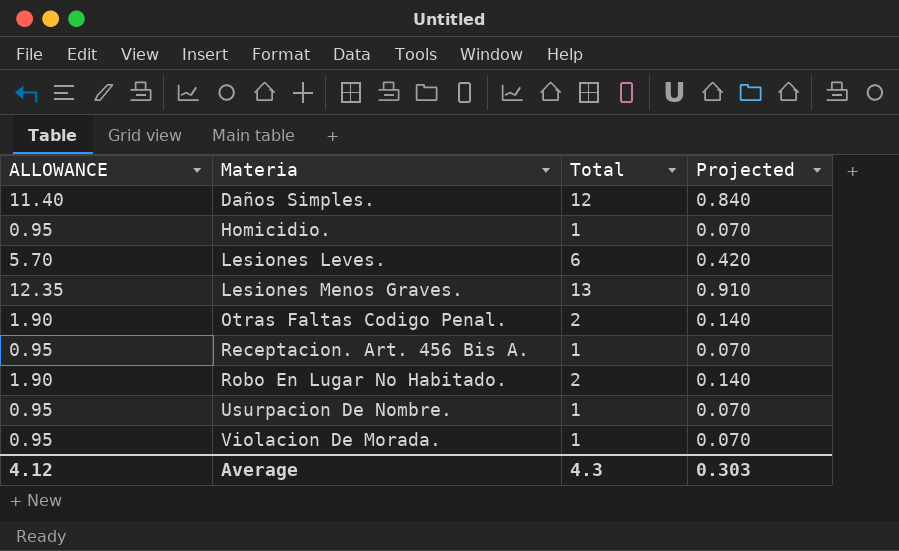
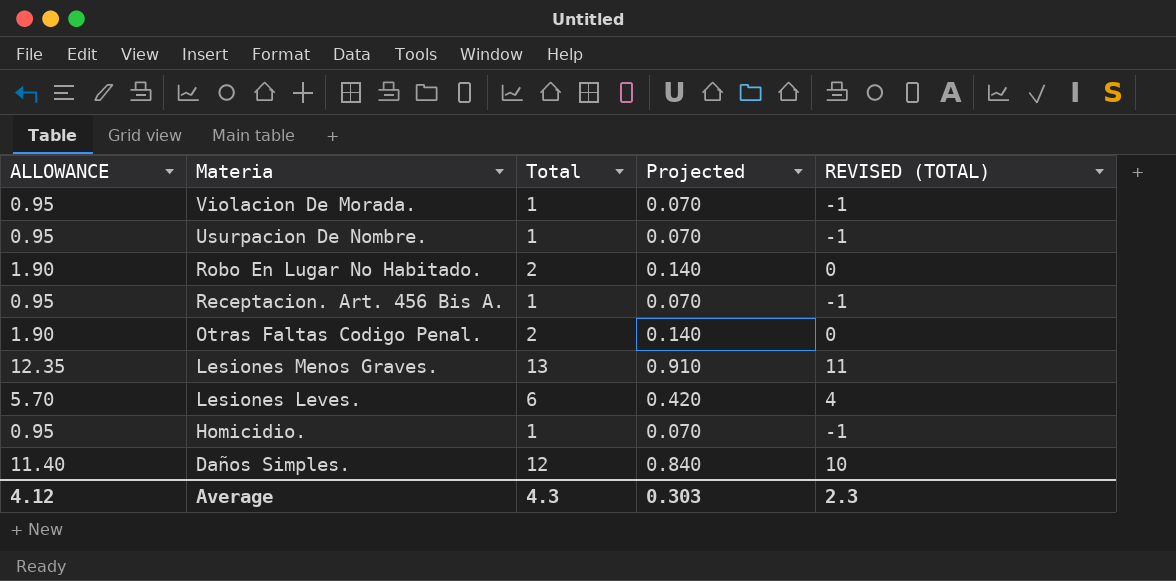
row order: Materia ascending -> Materia descending
column REVISED (TOTAL) | formula: none -> [Total] - 2

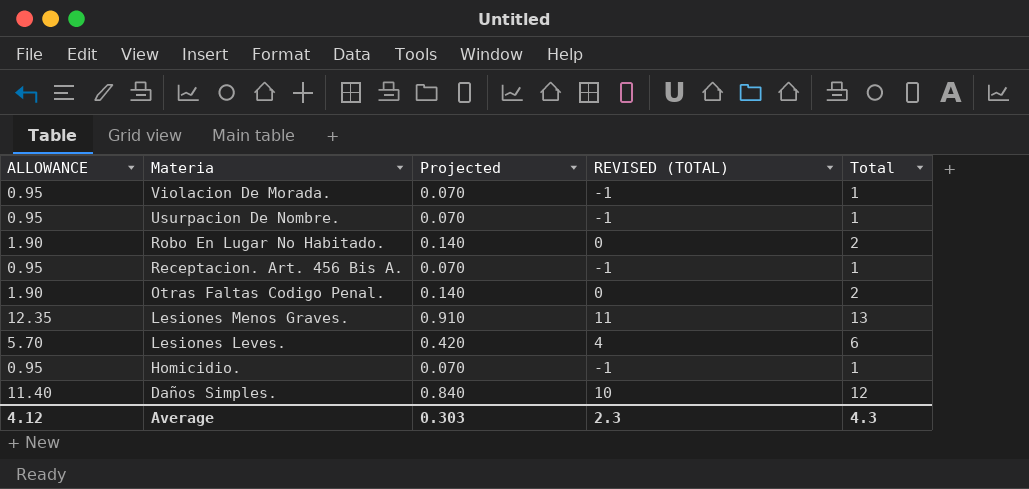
column Total | position: 3 -> 5

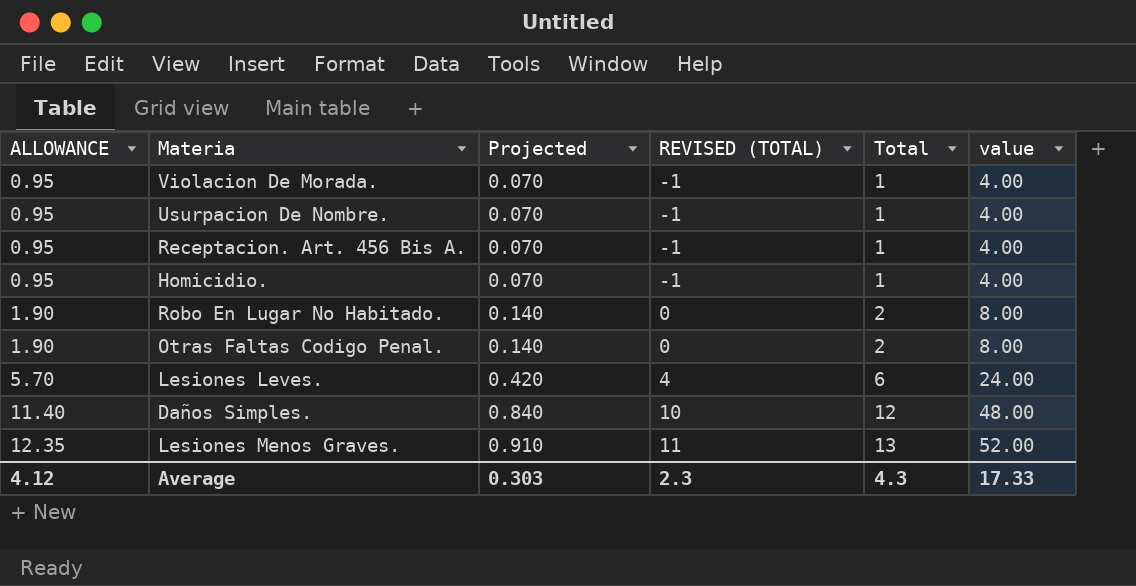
row order: Materia descending -> ALLOWANCE ascending
column value | formula: none -> [Total] * 4

